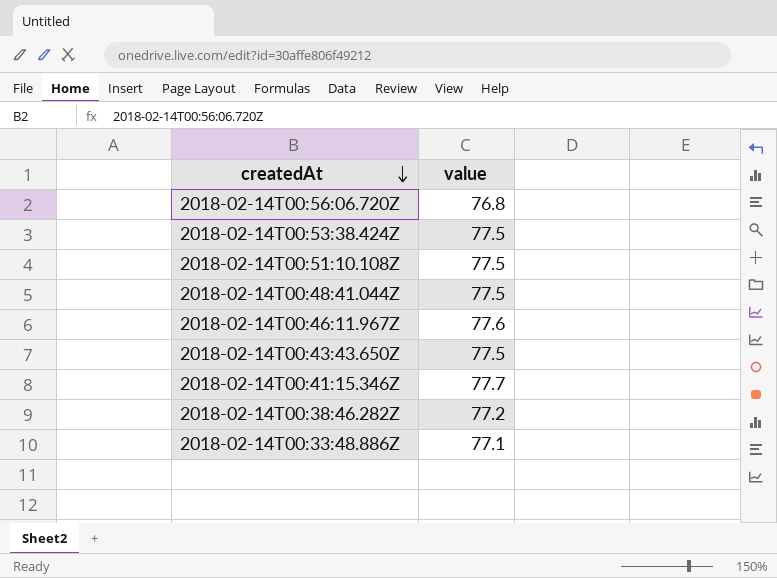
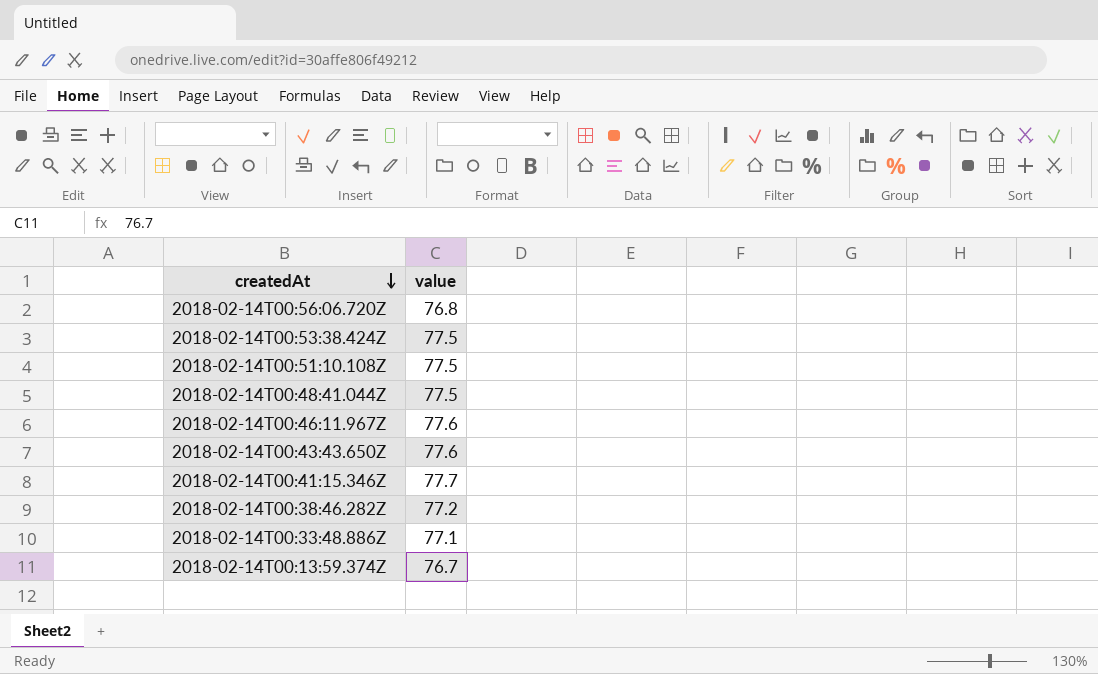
2018-02-14T00:43:43.650Z | value: 77.5 -> 77.6
row 2018-02-14T00:13:59.374Z: none -> 76.7

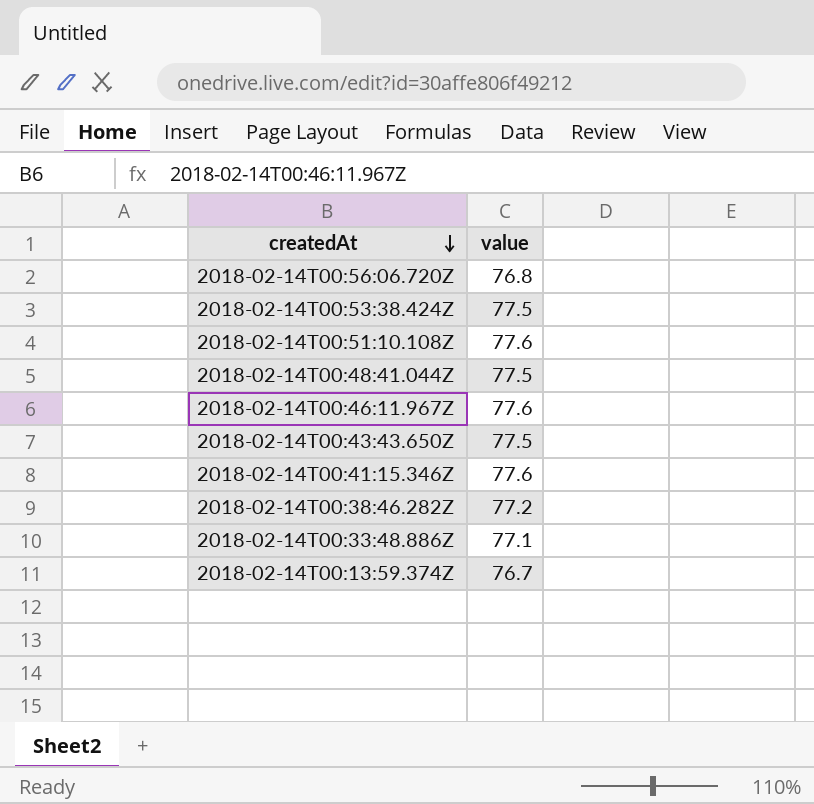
2018-02-14T00:51:10.108Z | value: 77.5 -> 77.6
2018-02-14T00:43:43.650Z | value: 77.6 -> 77.5
2018-02-14T00:41:15.346Z | value: 77.7 -> 77.6

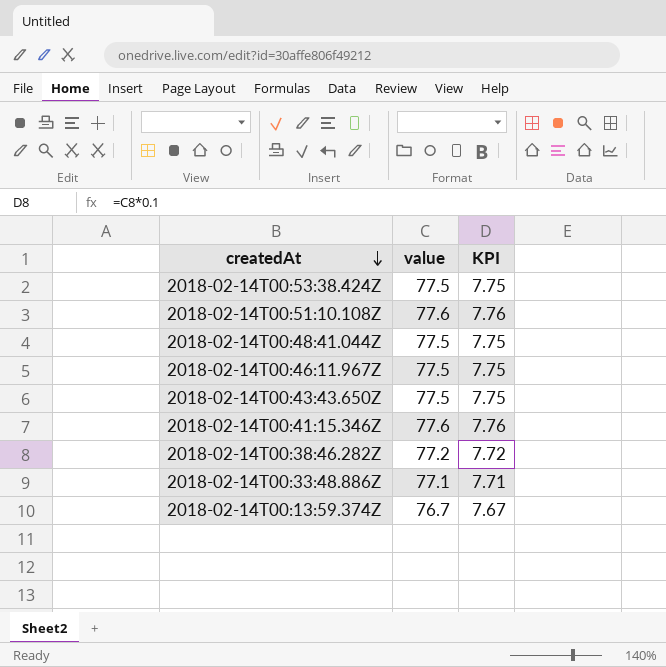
column KPI | formula: none -> [value] * 0.1
row 2018-02-14T00:56:06.720Z: 76.8 -> none
2018-02-14T00:46:11.967Z | value: 77.6 -> 77.5

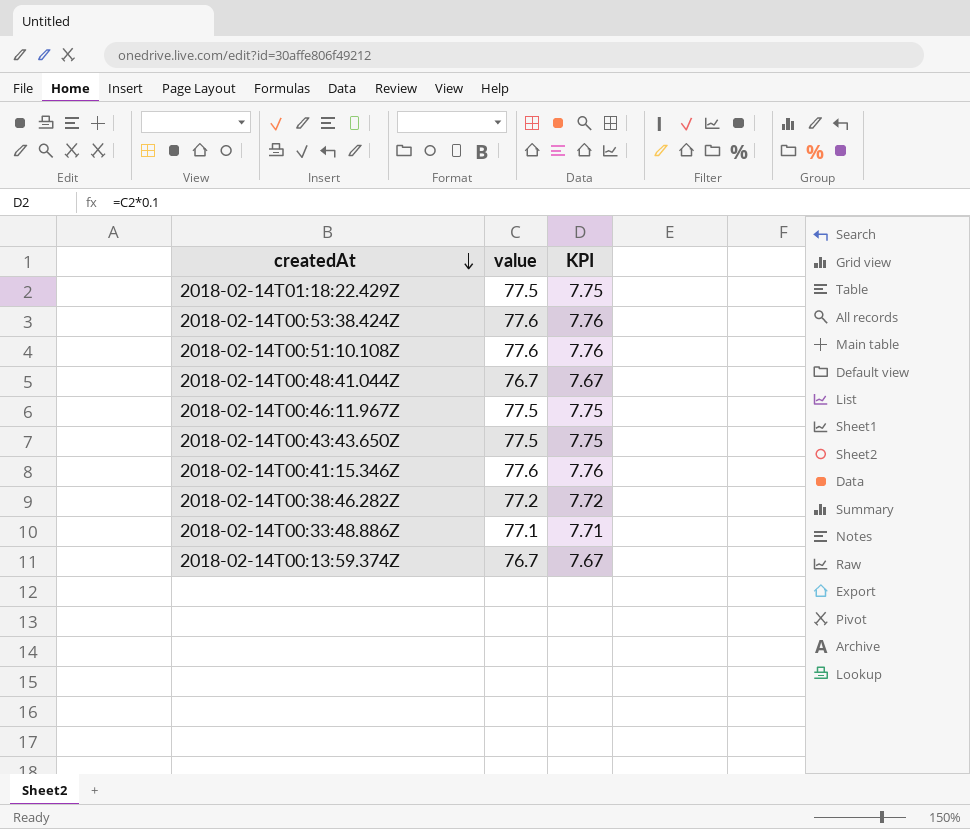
row 2018-02-14T01:18:22.429Z: none -> 77.5 | 7.75
2018-02-14T00:53:38.424Z | value: 77.5 -> 77.6
2018-02-14T00:53:38.424Z | KPI: 7.75 -> 7.76
2018-02-14T00:48:41.044Z | value: 77.5 -> 76.7
2018-02-14T00:48:41.044Z | KPI: 7.75 -> 7.67

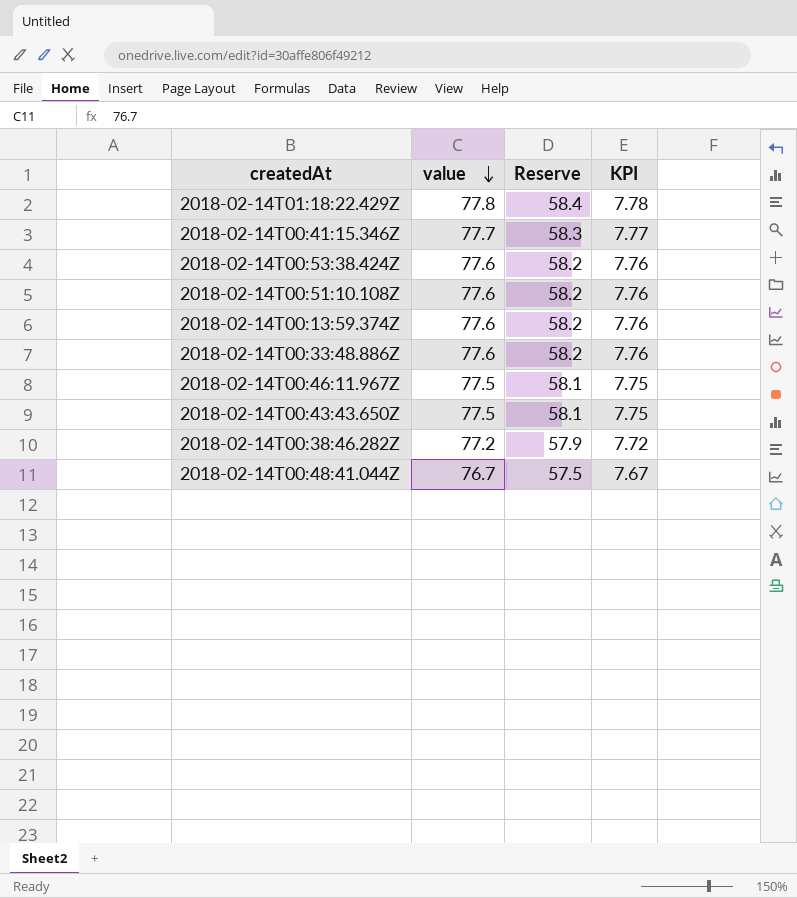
row order: createdAt descending -> value descending
column Reserve | formula: none -> [value] * 0.75
2018-02-14T01:18:22.429Z | value: 77.5 -> 77.8
2018-02-14T01:18:22.429Z | KPI: 7.75 -> 7.78
2018-02-14T00:41:15.346Z | value: 77.6 -> 77.7
2018-02-14T00:41:15.346Z | KPI: 7.76 -> 7.77
2018-02-14T00:13:59.374Z | value: 76.7 -> 77.6
2018-02-14T00:13:59.374Z | KPI: 7.67 -> 7.76
2018-02-14T00:33:48.886Z | value: 77.1 -> 77.6
2018-02-14T00:33:48.886Z | KPI: 7.71 -> 7.76

